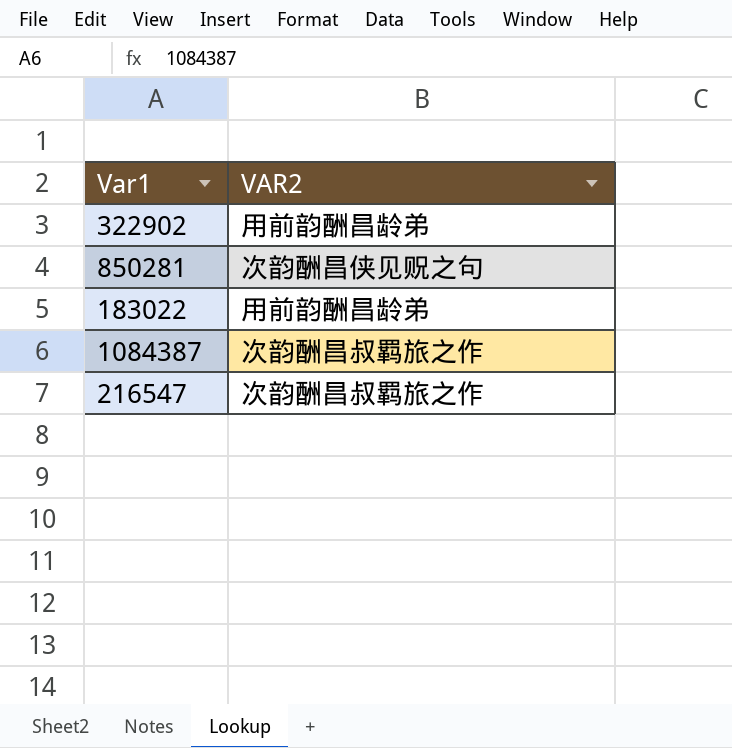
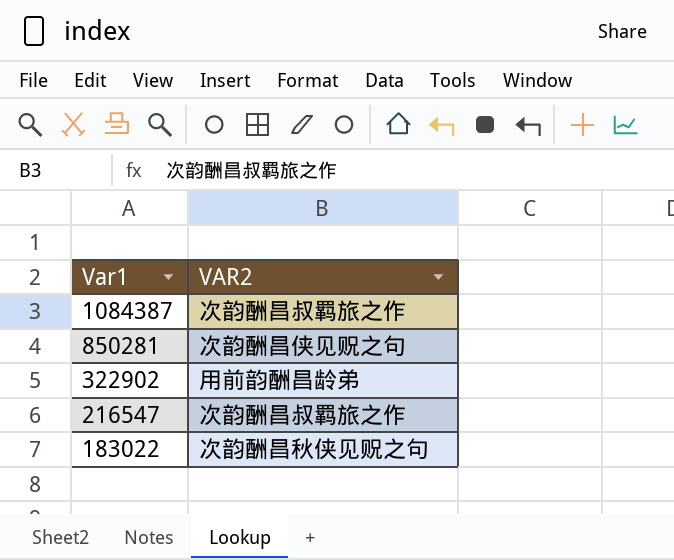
row order: none -> Var1 descending
183022 | VAR2: 用前韵酬昌龄弟 -> 次韵酬昌秋侠见贶之句

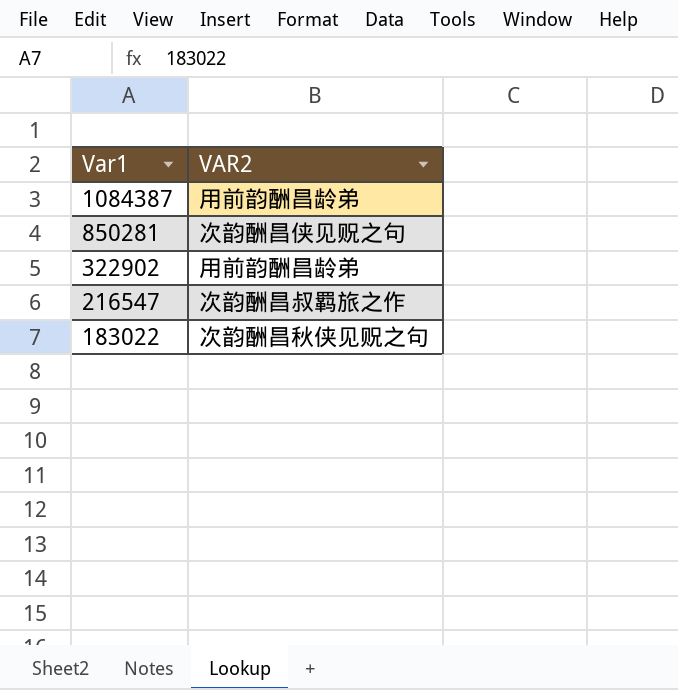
1084387 | VAR2: 次韵酬昌叔羁旅之作 -> 用前韵酬昌龄弟

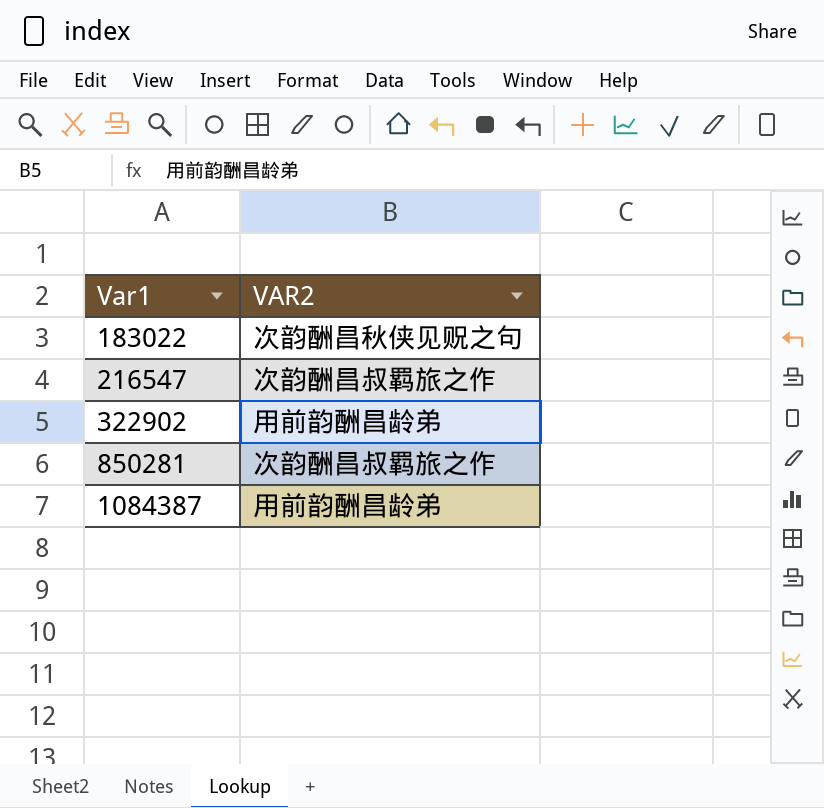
row order: Var1 descending -> Var1 ascending
850281 | VAR2: 次韵酬昌侠见贶之句 -> 次韵酬昌叔羁旅之作

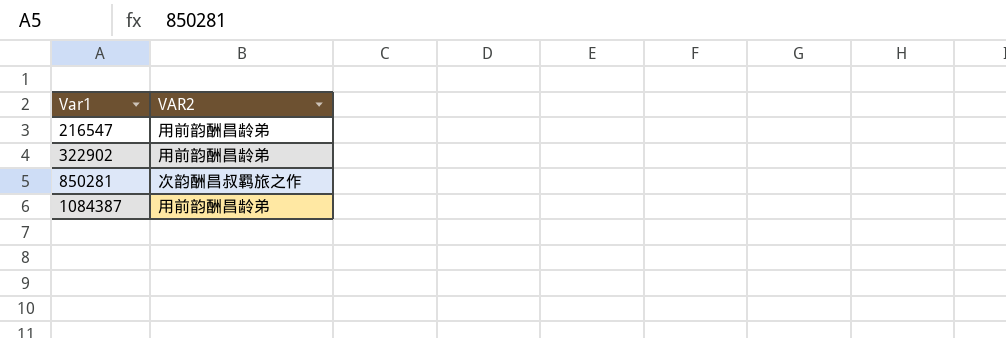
row 183022: 次韵酬昌秋侠见贶之句 -> none
216547 | VAR2: 次韵酬昌叔羁旅之作 -> 用前韵酬昌龄弟

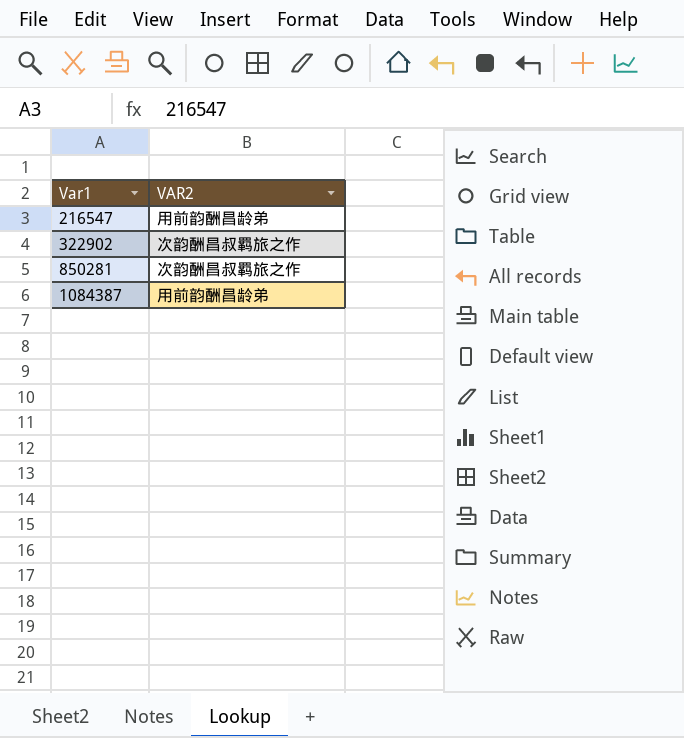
322902 | VAR2: 用前韵酬昌龄弟 -> 次韵酬昌叔羁旅之作

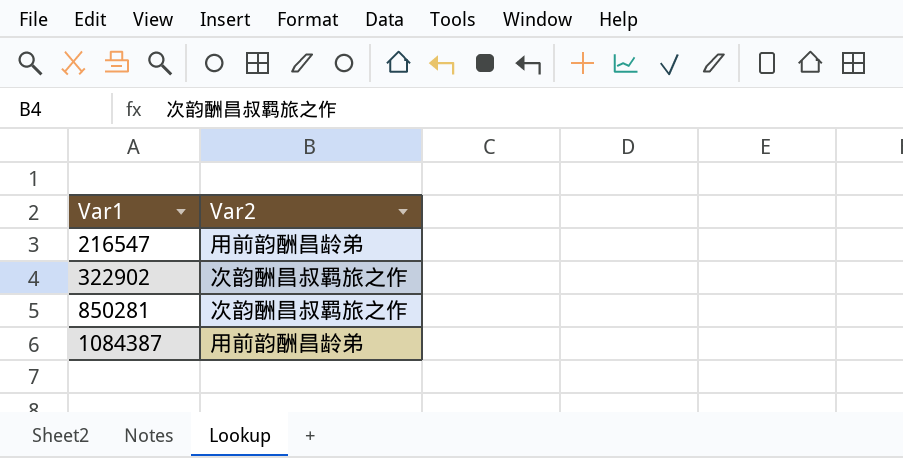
column name: VAR2 -> Var2

